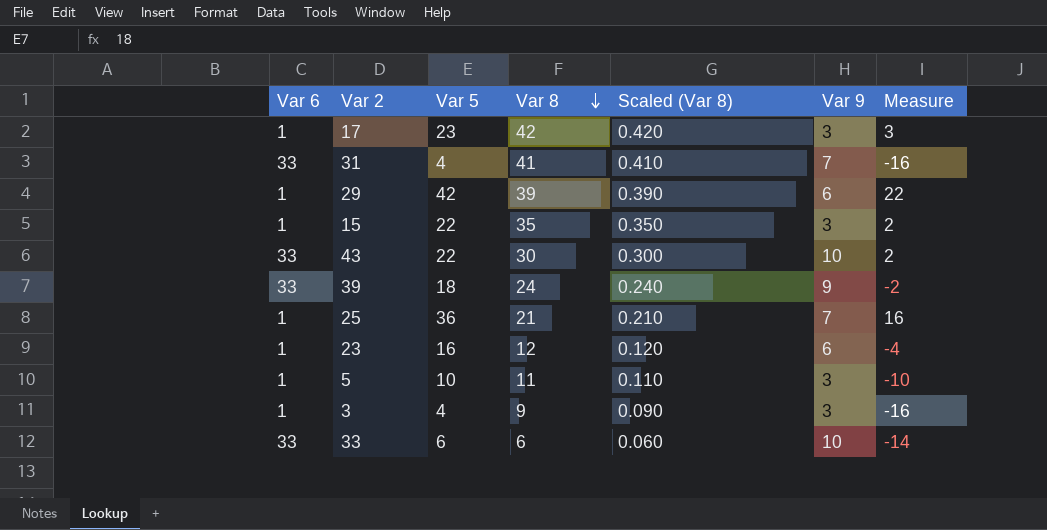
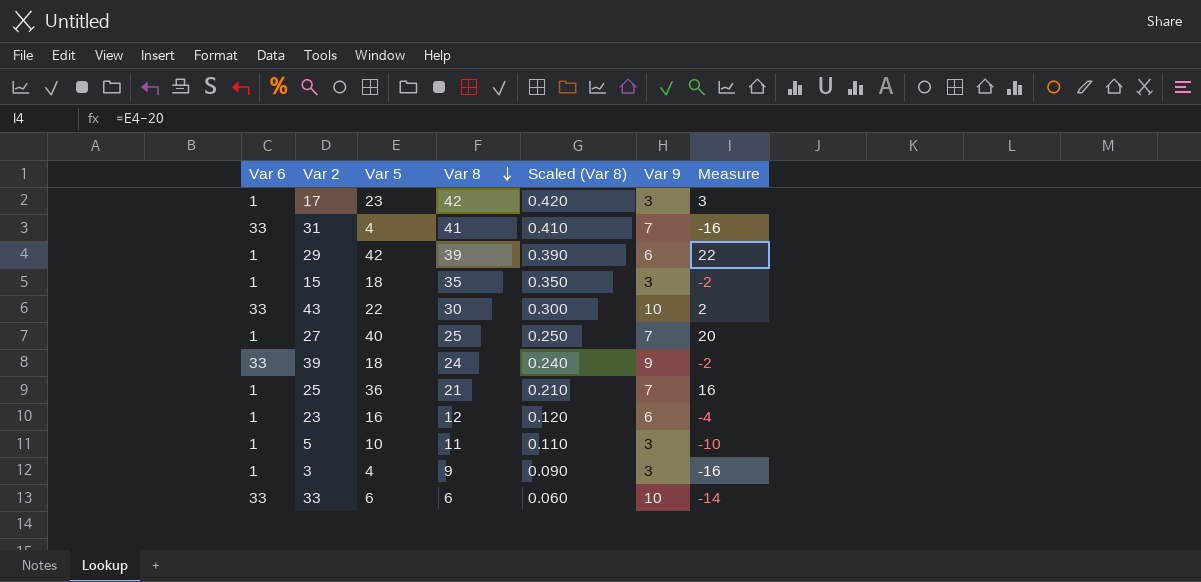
15 | Var 5: 22 -> 18
15 | Measure: 2 -> -2
row 27: none -> 1 | 40 | 25 | 0.250 | 7 | 20

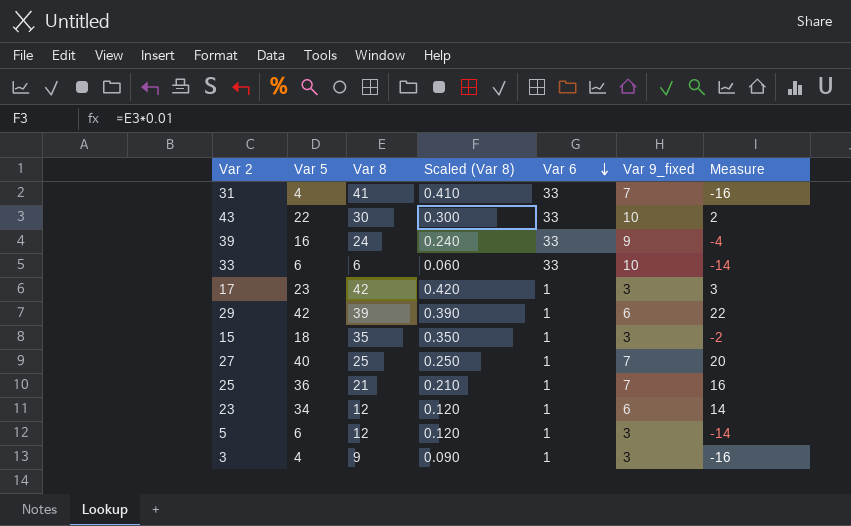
row order: Var 8 descending -> Var 6 descending
column Var 6 | position: 1 -> 5
column name: Var 9 -> Var 9_fixed
39 | Var 5: 18 -> 16
39 | Measure: -2 -> -4
23 | Var 5: 16 -> 34
23 | Measure: -4 -> 14
5 | Var 5: 10 -> 6
5 | Var 8: 11 -> 12
5 | Scaled (Var 8): 0.110 -> 0.120
5 | Measure: -10 -> -14

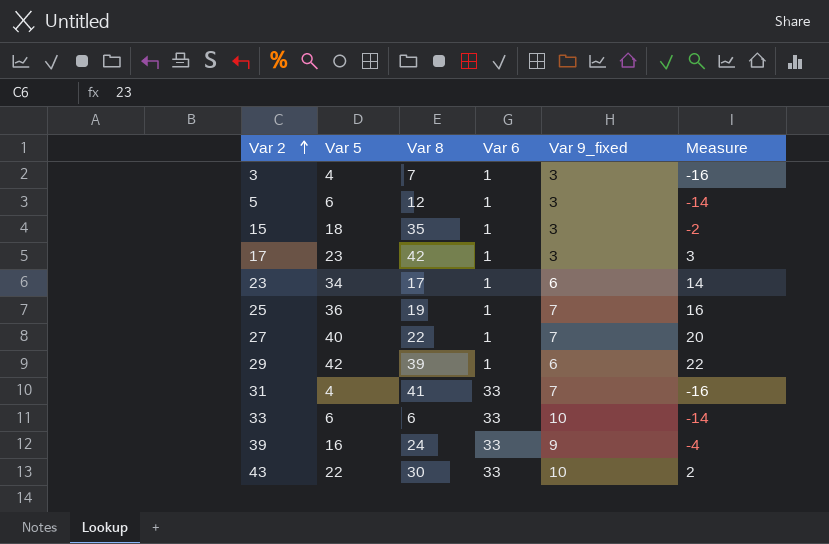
row order: Var 6 descending -> Var 2 ascending
column Scaled (Var 8) | formula: [Var 8] * 0.01 -> none
3 | Var 8: 9 -> 7
23 | Var 8: 12 -> 17
25 | Var 8: 21 -> 19
27 | Var 8: 25 -> 22

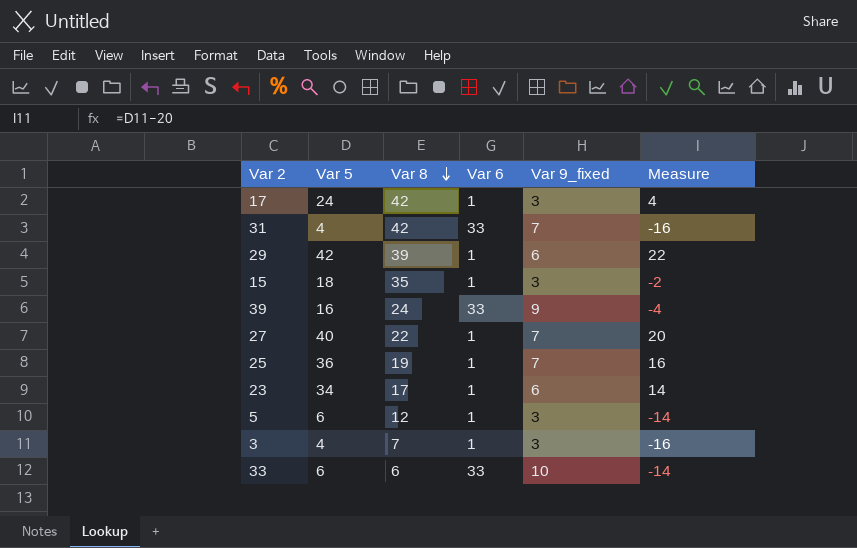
row order: Var 2 ascending -> Var 8 descending
row 43: 22 | 30 | 33 | 10 | 2 -> none
17 | Var 5: 23 -> 24
17 | Measure: 3 -> 4
31 | Var 8: 41 -> 42

